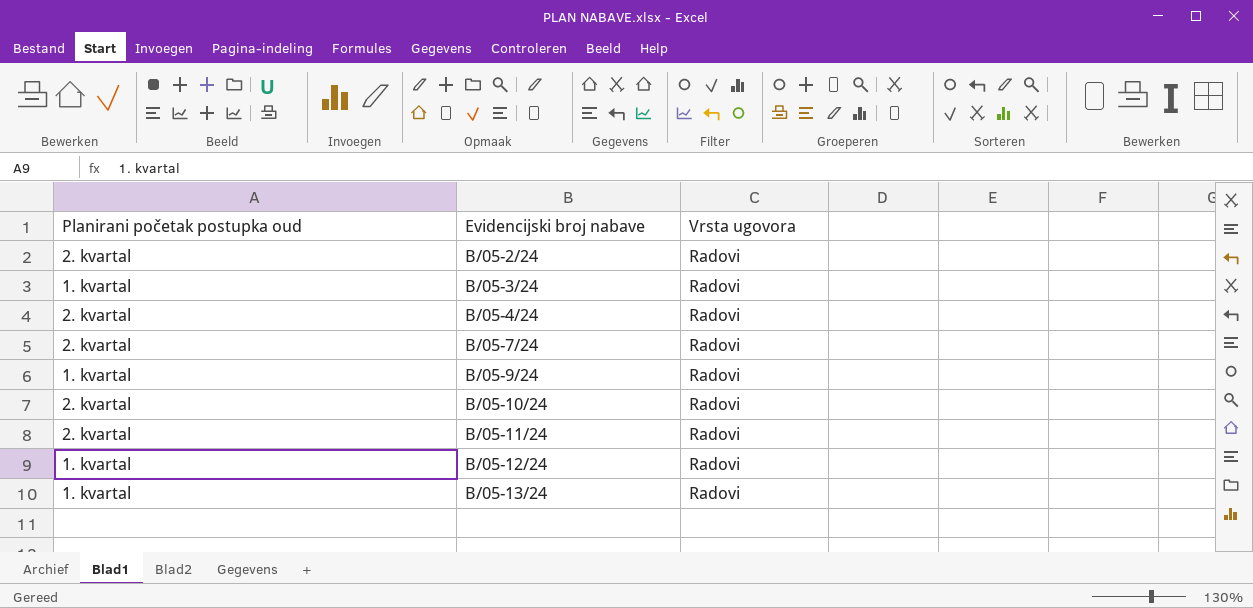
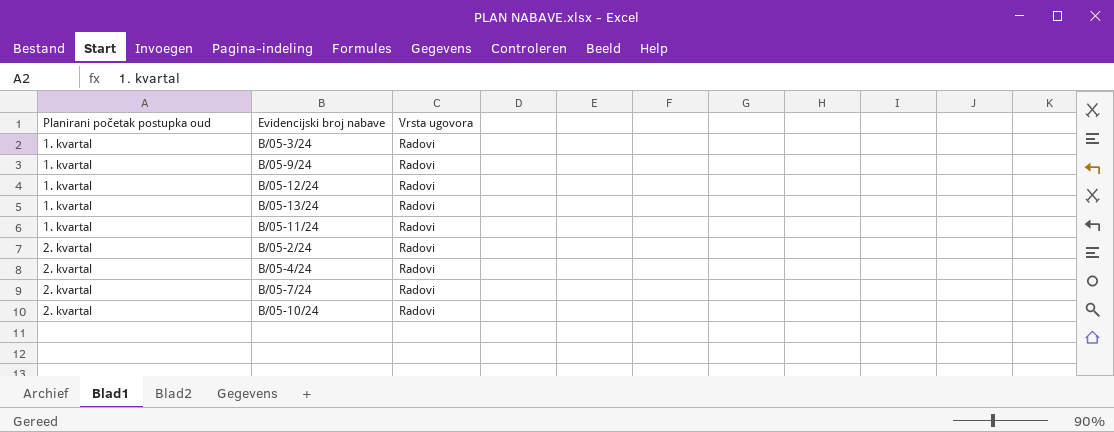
row order: Evidencijski broj nabave ascending -> Planirani početak postupka oud ascending
B/05-11/24 | Planirani početak postupka oud: 2. kvartal -> 1. kvartal

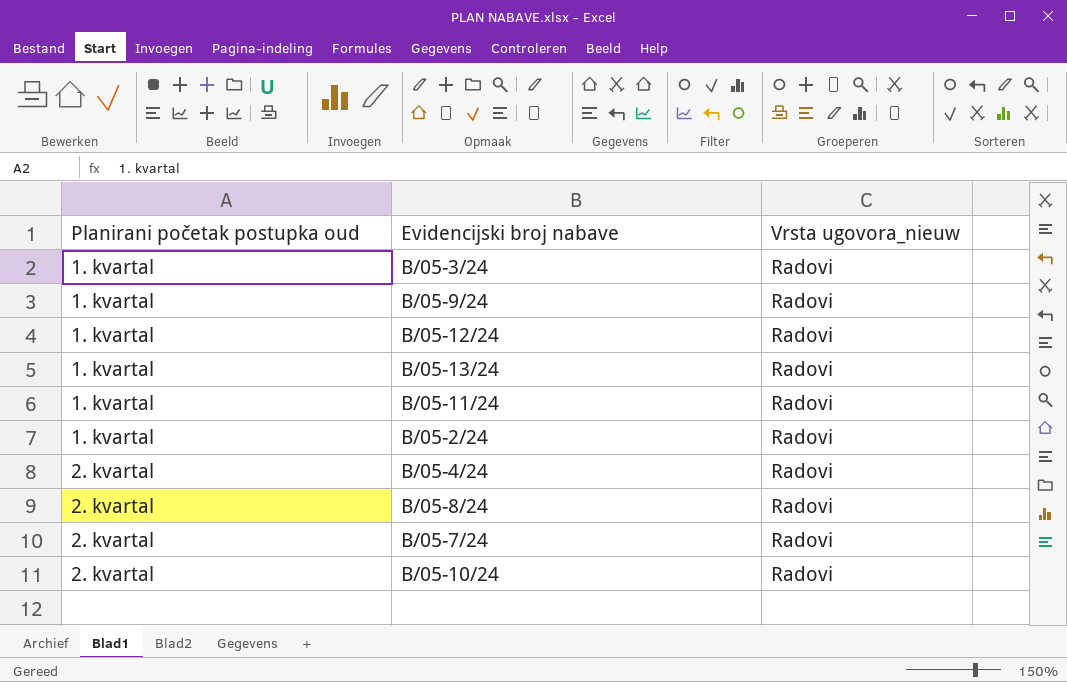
column name: Vrsta ugovora -> Vrsta ugovora_nieuw
B/05-2/24 | Planirani početak postupka oud: 2. kvartal -> 1. kvartal
row B/05-8/24: none -> 2. kvartal | Radovi

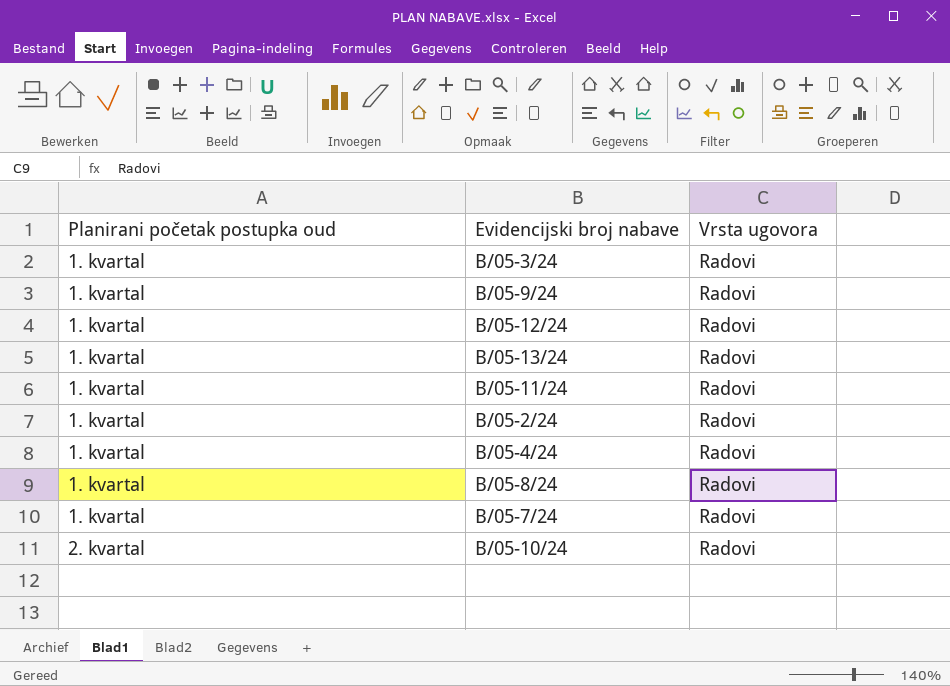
column name: Vrsta ugovora_nieuw -> Vrsta ugovora
B/05-4/24 | Planirani početak postupka oud: 2. kvartal -> 1. kvartal
B/05-8/24 | Planirani početak postupka oud: 2. kvartal -> 1. kvartal
B/05-7/24 | Planirani početak postupka oud: 2. kvartal -> 1. kvartal

